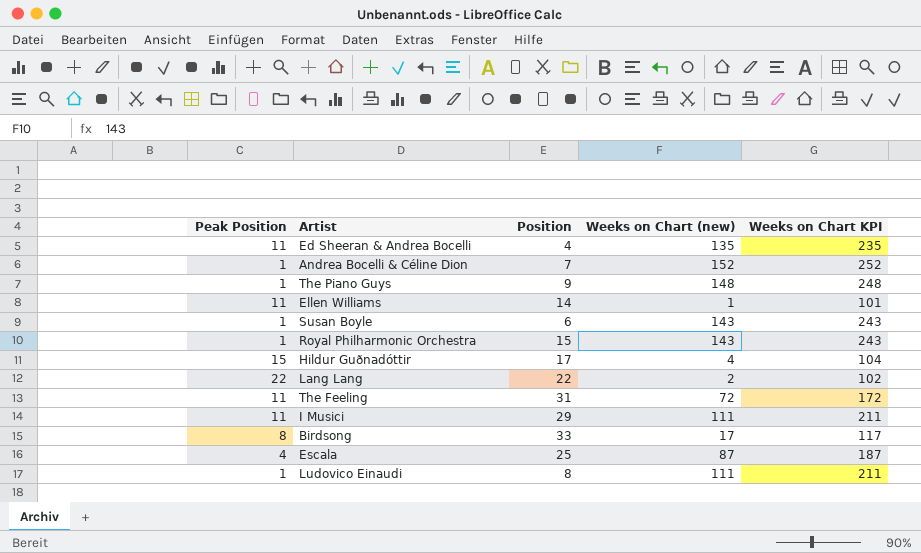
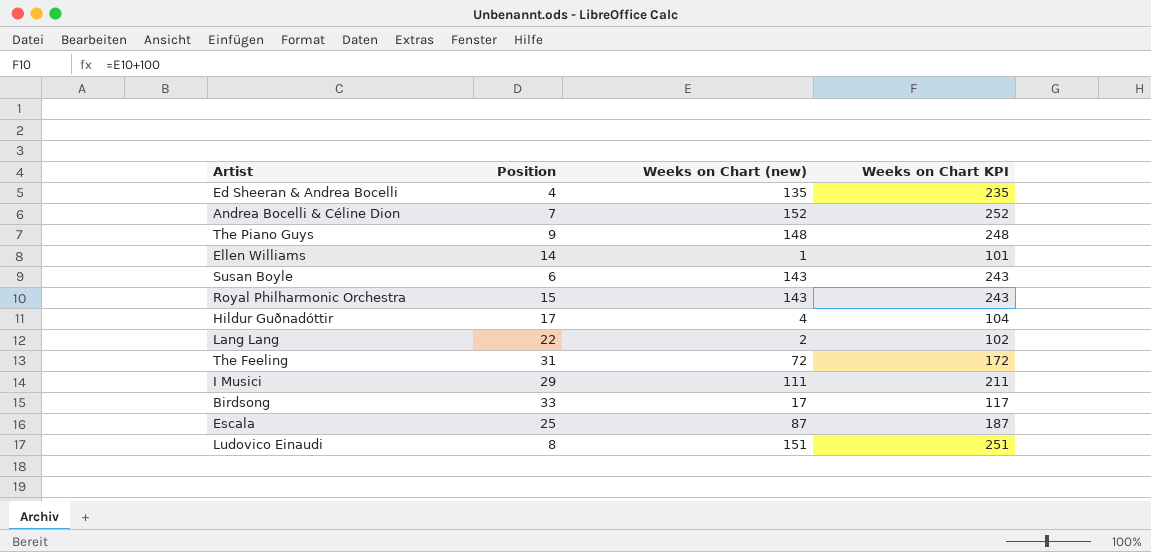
column Peak Position | position: 1 -> none
Ludovico Einaudi | Weeks on Chart (new): 111 -> 151
Ludovico Einaudi | Weeks on Chart KPI: 211 -> 251

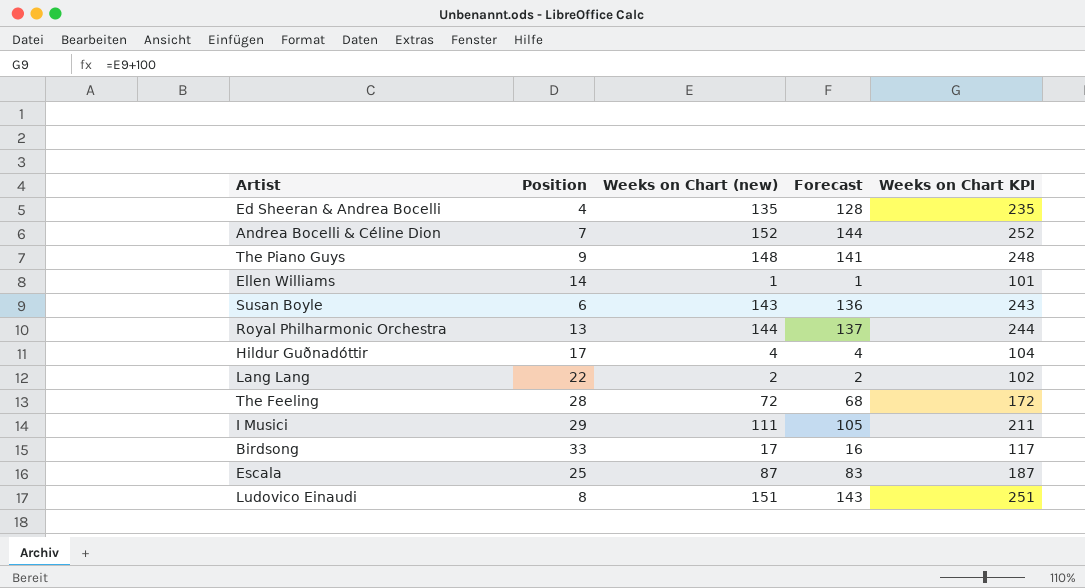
column Forecast | formula: none -> [Weeks on Chart (new)] * 0.95
Royal Philharmonic Orchestra | Position: 15 -> 13
Royal Philharmonic Orchestra | Weeks on Chart (new): 143 -> 144
Royal Philharmonic Orchestra | Weeks on Chart KPI: 243 -> 244
The Feeling | Position: 31 -> 28

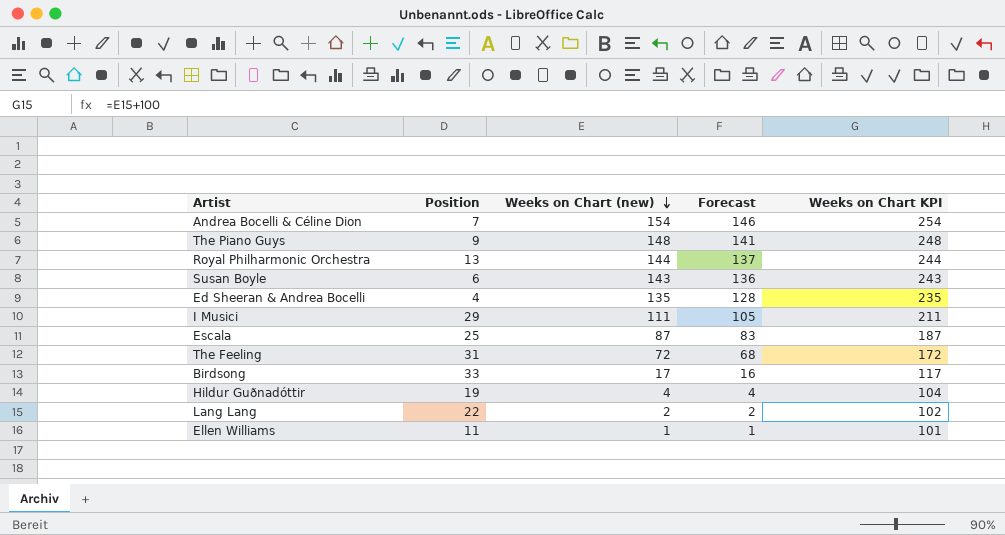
row order: none -> Weeks on Chart (new) descending
row Ludovico Einaudi: 8 | 151 | 143 | 251 -> none
Andrea Bocelli & Céline Dion | Weeks on Chart (new): 152 -> 154
Andrea Bocelli & Céline Dion | Forecast: 144 -> 146
Andrea Bocelli & Céline Dion | Weeks on Chart KPI: 252 -> 254
The Feeling | Position: 28 -> 31
Hildur Guðnadóttir | Position: 17 -> 19
Ellen Williams | Position: 14 -> 11

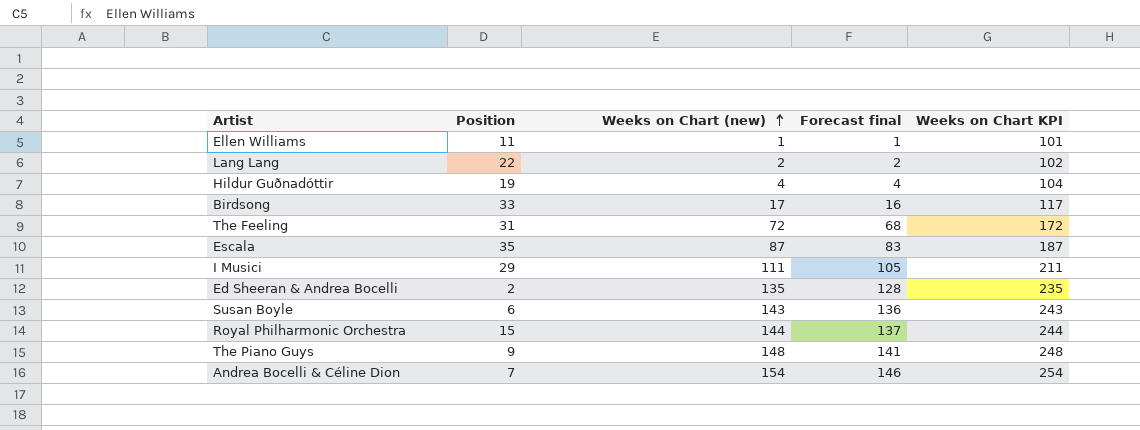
row order: Weeks on Chart (new) descending -> Weeks on Chart (new) ascending
column name: Forecast -> Forecast final
Escala | Position: 25 -> 35
Ed Sheeran & Andrea Bocelli | Position: 4 -> 2
Royal Philharmonic Orchestra | Position: 13 -> 15

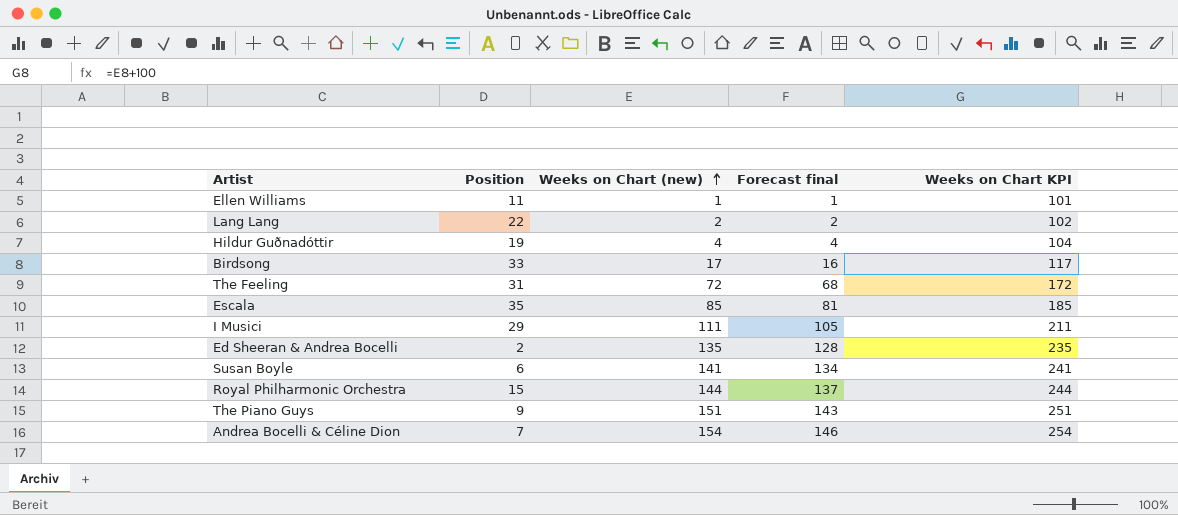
Escala | Weeks on Chart (new): 87 -> 85
Escala | Forecast final: 83 -> 81
Escala | Weeks on Chart KPI: 187 -> 185
Susan Boyle | Weeks on Chart (new): 143 -> 141
Susan Boyle | Forecast final: 136 -> 134
Susan Boyle | Weeks on Chart KPI: 243 -> 241
The Piano Guys | Weeks on Chart (new): 148 -> 151
The Piano Guys | Forecast final: 141 -> 143
The Piano Guys | Weeks on Chart KPI: 248 -> 251

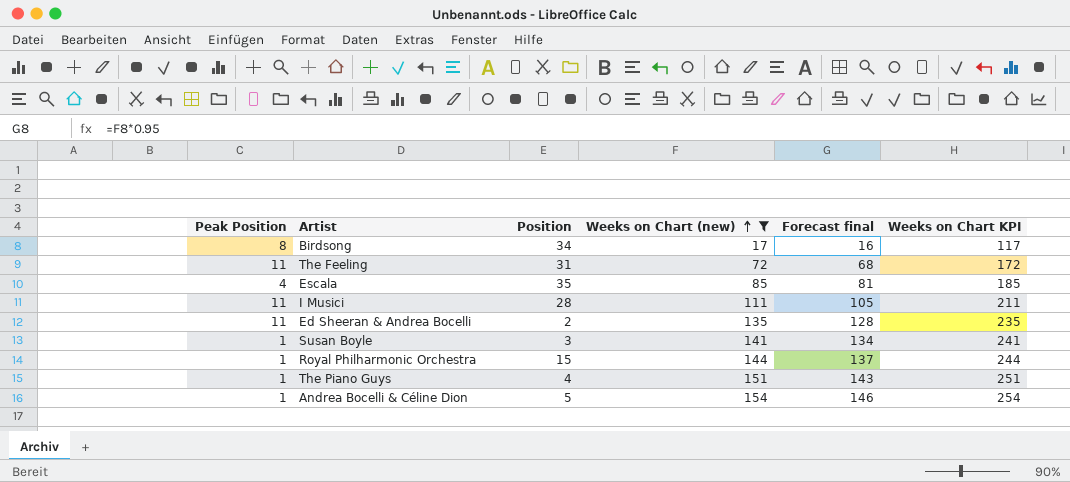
filter: none -> Weeks on Chart (new) >= 17
column Peak Position | position: none -> 1
Birdsong | Position: 33 -> 34
I Musici | Position: 29 -> 28
Susan Boyle | Position: 6 -> 3
The Piano Guys | Position: 9 -> 4
Andrea Bocelli & Céline Dion | Position: 7 -> 5

